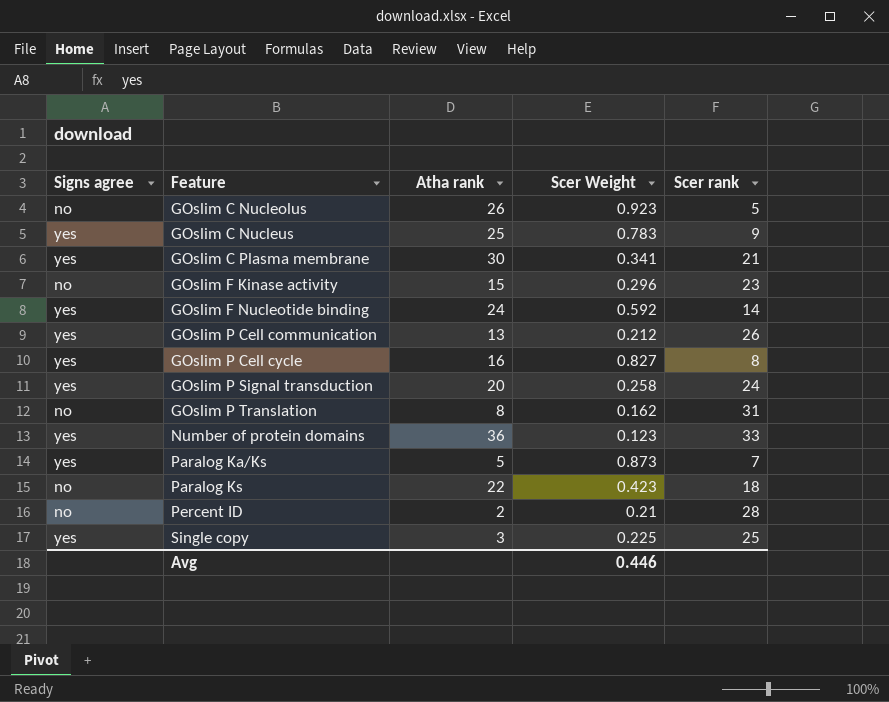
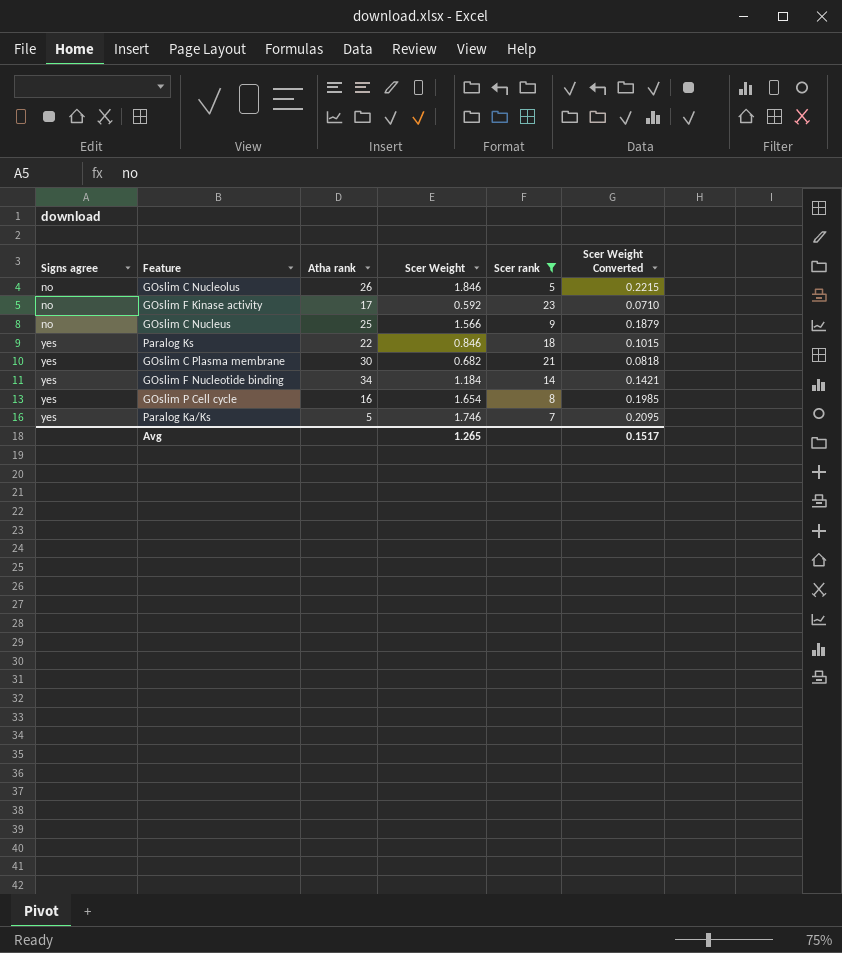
filter: none -> Scer rank <= 23
row order: Feature ascending -> Signs agree ascending
column Scer Weight Converted | formula: none -> [Scer Weight] * 0.12
GOslim C Nucleolus | Scer Weight: 0.923 -> 1.846
GOslim F Kinase activity | Atha rank: 15 -> 17
GOslim F Kinase activity | Scer Weight: 0.296 -> 0.592
GOslim C Nucleus | Signs agree: yes -> no
GOslim C Nucleus | Scer Weight: 0.783 -> 1.566
Paralog Ks | Signs agree: no -> yes
Paralog Ks | Scer Weight: 0.423 -> 0.846
GOslim C Plasma membrane | Scer Weight: 0.341 -> 0.682
GOslim F Nucleotide binding | Atha rank: 24 -> 34
GOslim F Nucleotide binding | Scer Weight: 0.592 -> 1.184
GOslim P Cell cycle | Scer Weight: 0.827 -> 1.654
Paralog Ka/Ks | Scer Weight: 0.873 -> 1.746
Avg | Scer Weight: 0.446 -> 1.265

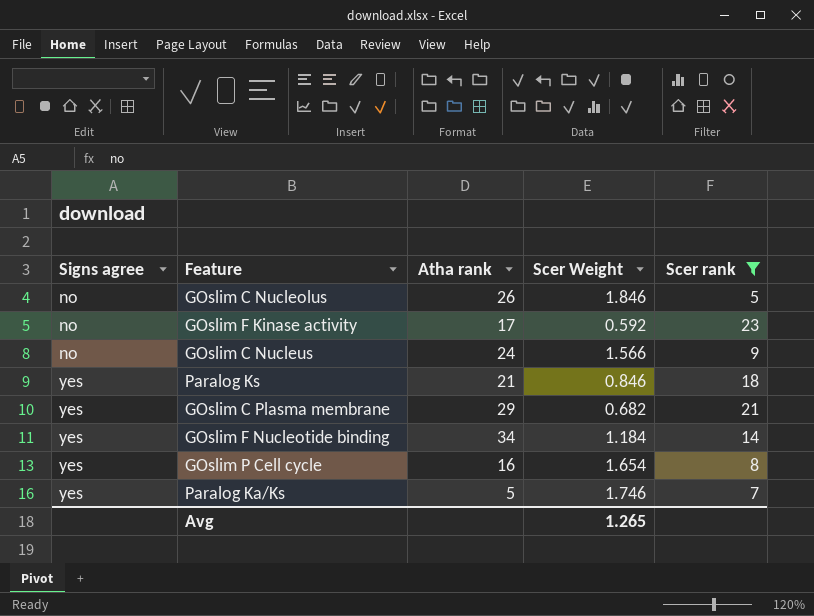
column Scer Weight Converted | formula: [Scer Weight] * 0.12 -> none
GOslim C Nucleus | Atha rank: 25 -> 24
Paralog Ks | Atha rank: 22 -> 21
GOslim C Plasma membrane | Atha rank: 30 -> 29

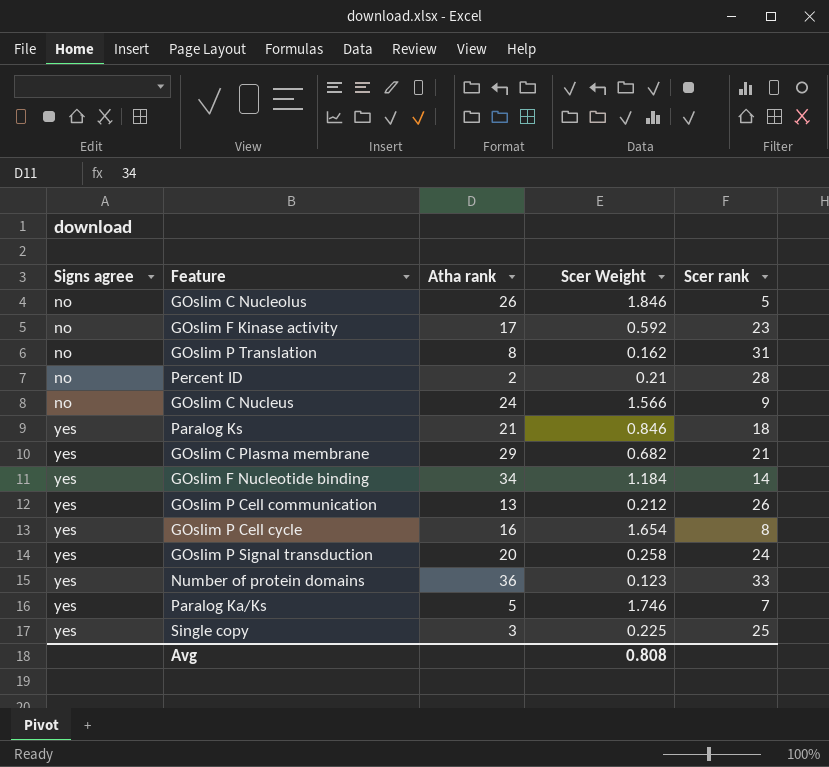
filter: Scer rank <= 23 -> none
Avg | Scer Weight: 1.265 -> 0.808

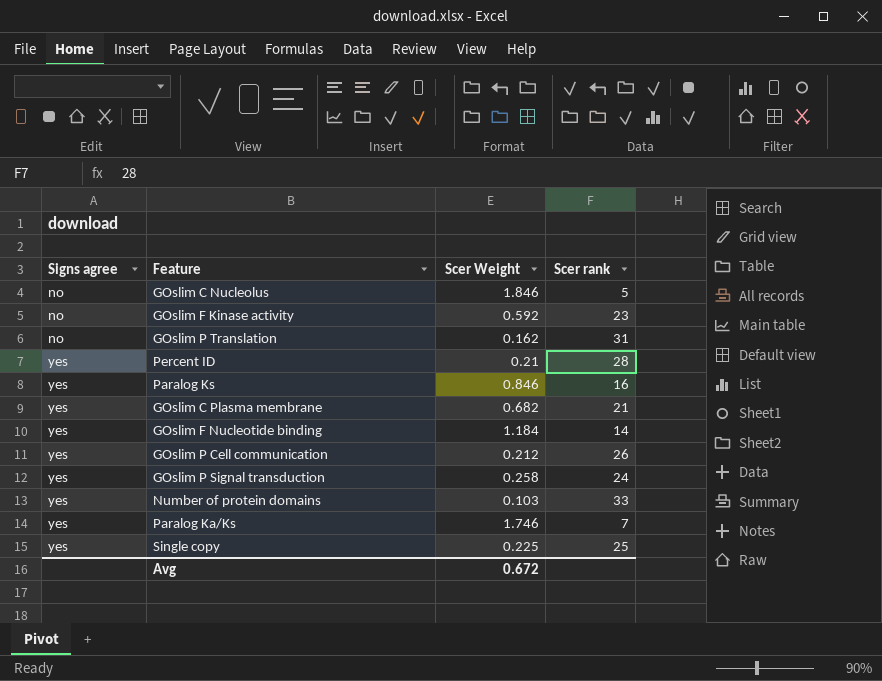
column Atha rank | position: 3 -> none
row GOslim C Nucleus: no | 24 | 1.566 | 9 -> none
row GOslim P Cell cycle: yes | 16 | 1.654 | 8 -> none
Percent ID | Signs agree: no -> yes
Paralog Ks | Scer rank: 18 -> 16
Number of protein domains | Scer Weight: 0.123 -> 0.103
Avg | Scer Weight: 0.808 -> 0.672

